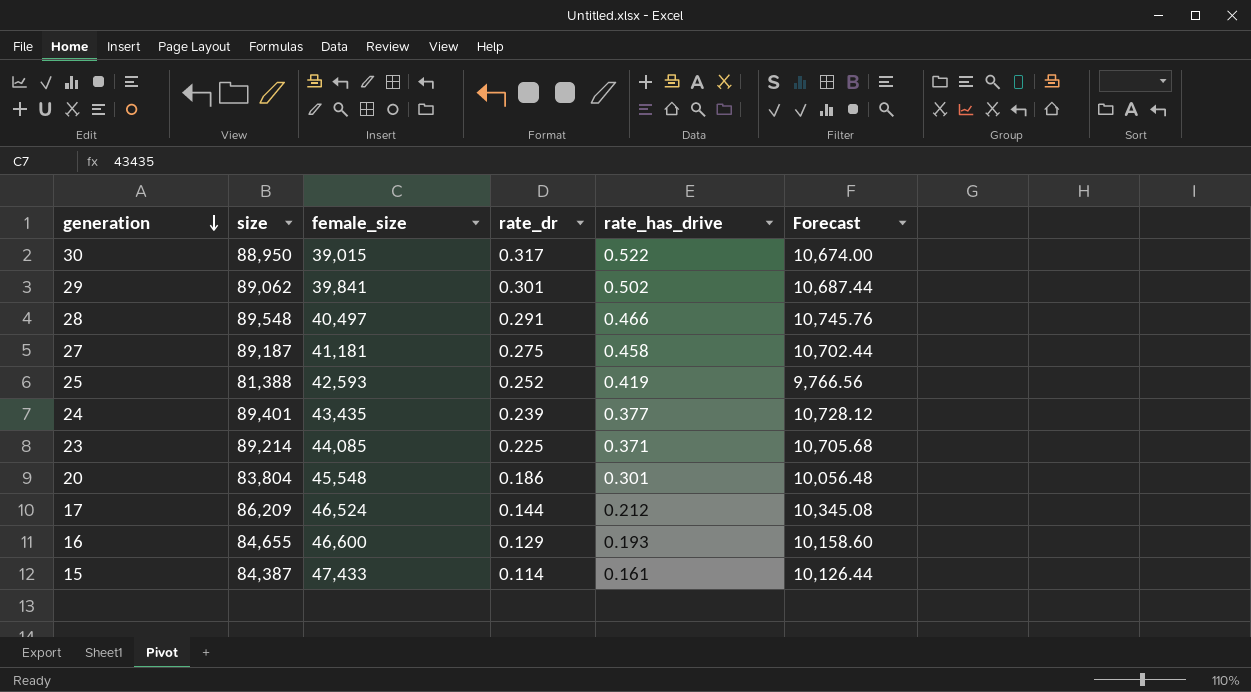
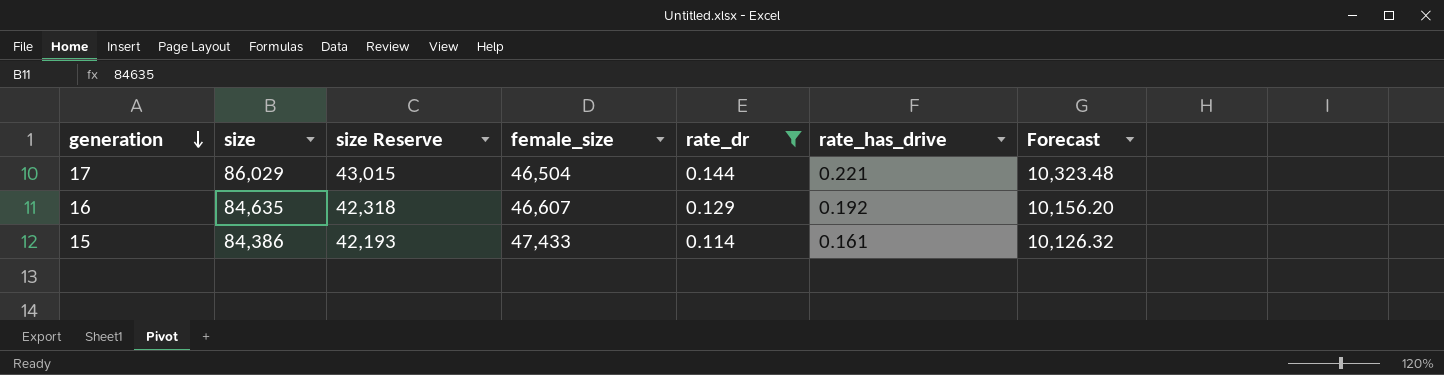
filter: none -> rate_dr <= 0.144
column size Reserve | formula: none -> [size] * 0.5
17 | size: 86,209 -> 86,029
17 | female_size: 46,524 -> 46,504
17 | rate_has_drive: 0.212 -> 0.221
17 | Forecast: 10,345.08 -> 10,323.48
16 | size: 84,655 -> 84,635
16 | female_size: 46,600 -> 46,607
16 | rate_has_drive: 0.193 -> 0.192
16 | Forecast: 10,158.60 -> 10,156.20
15 | size: 84,387 -> 84,386
15 | Forecast: 10,126.44 -> 10,126.32

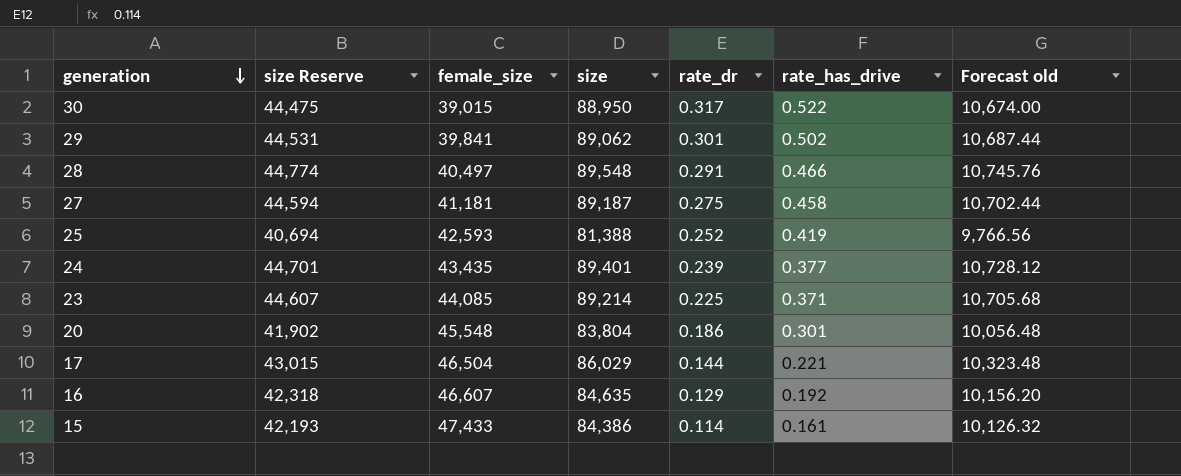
filter: rate_dr <= 0.144 -> none
column size | position: 2 -> 4
column name: Forecast -> Forecast old

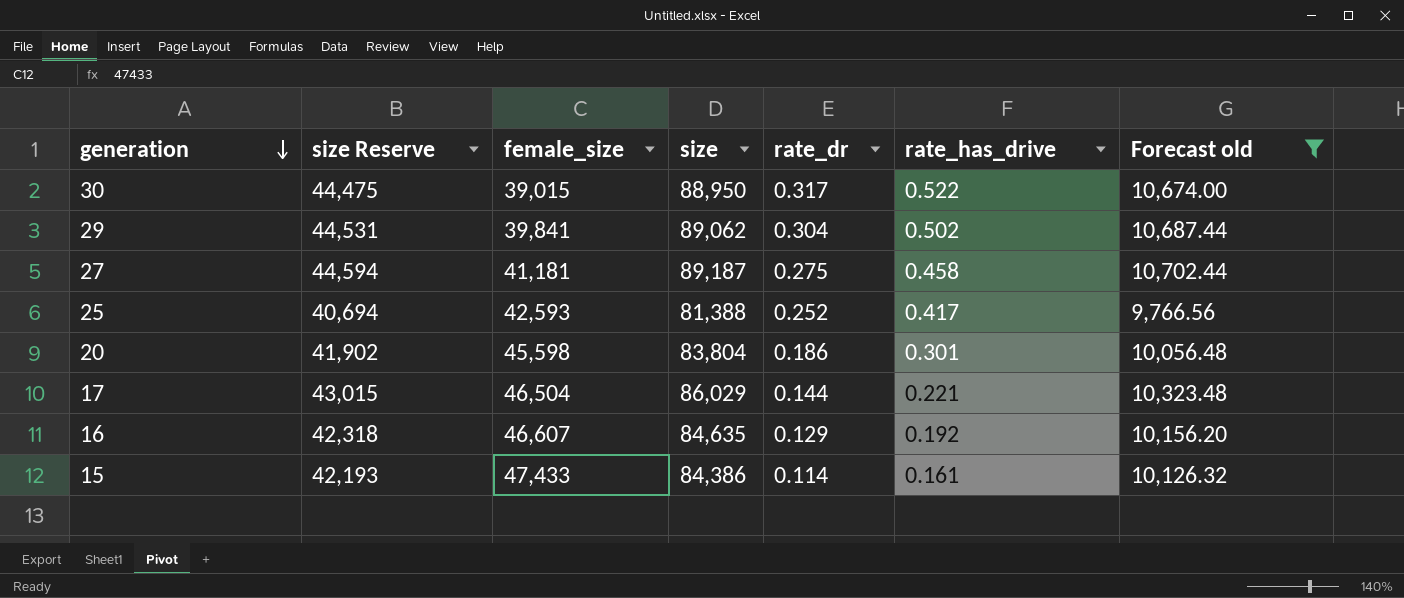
filter: none -> Forecast old <= 10,702.44
29 | rate_dr: 0.301 -> 0.304
25 | rate_has_drive: 0.419 -> 0.417
20 | female_size: 45,548 -> 45,598

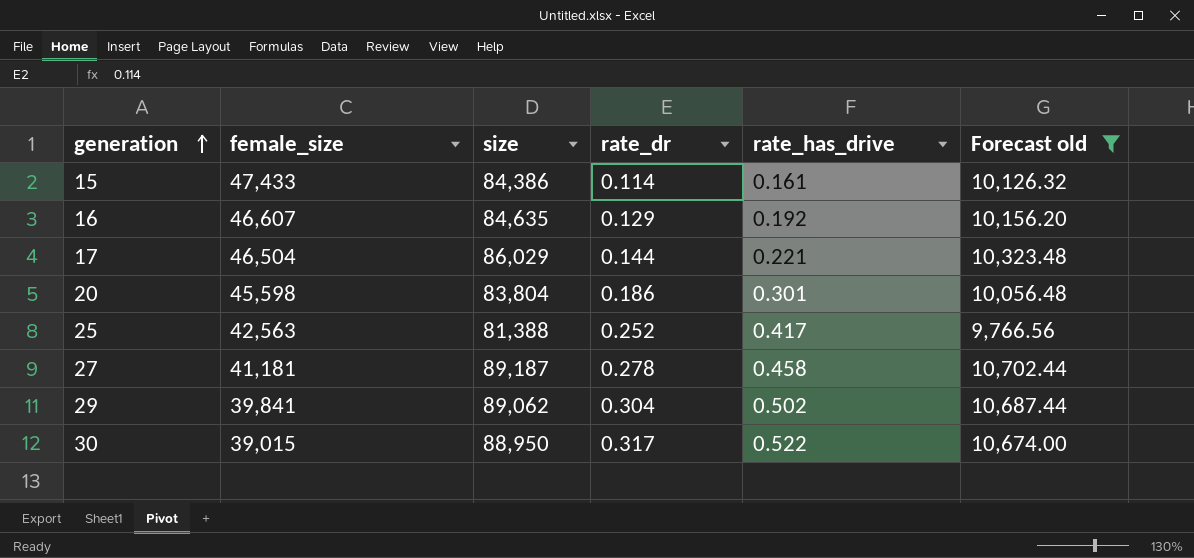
row order: generation descending -> generation ascending
column size Reserve | formula: [size] * 0.5 -> none
25 | female_size: 42,593 -> 42,563
27 | rate_dr: 0.275 -> 0.278

